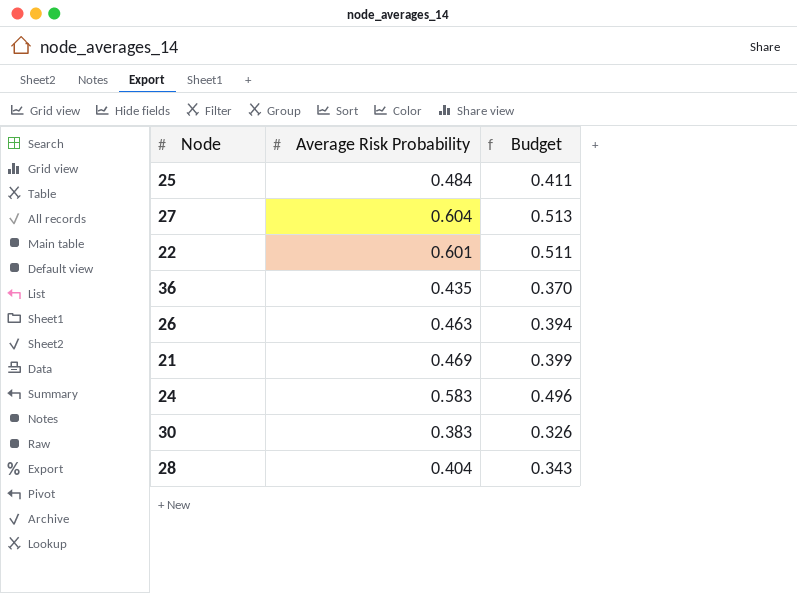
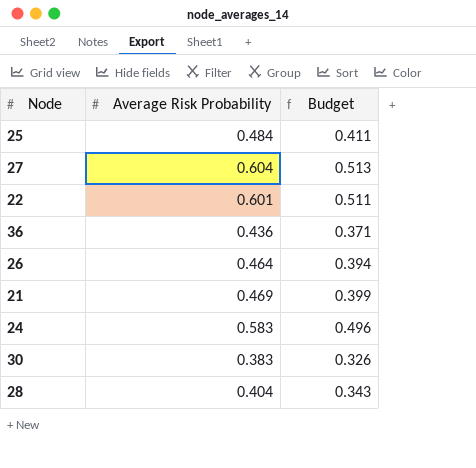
36 | Average Risk Probability: 0.435 -> 0.436
36 | Budget: 0.370 -> 0.371
26 | Average Risk Probability: 0.463 -> 0.464

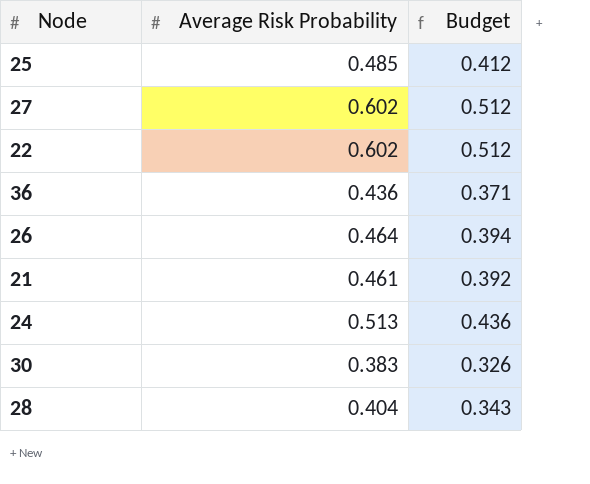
25 | Average Risk Probability: 0.484 -> 0.485
25 | Budget: 0.411 -> 0.412
27 | Average Risk Probability: 0.604 -> 0.602
27 | Budget: 0.513 -> 0.512
22 | Average Risk Probability: 0.601 -> 0.602
22 | Budget: 0.511 -> 0.512
21 | Average Risk Probability: 0.469 -> 0.461
21 | Budget: 0.399 -> 0.392
24 | Average Risk Probability: 0.583 -> 0.513
24 | Budget: 0.496 -> 0.436

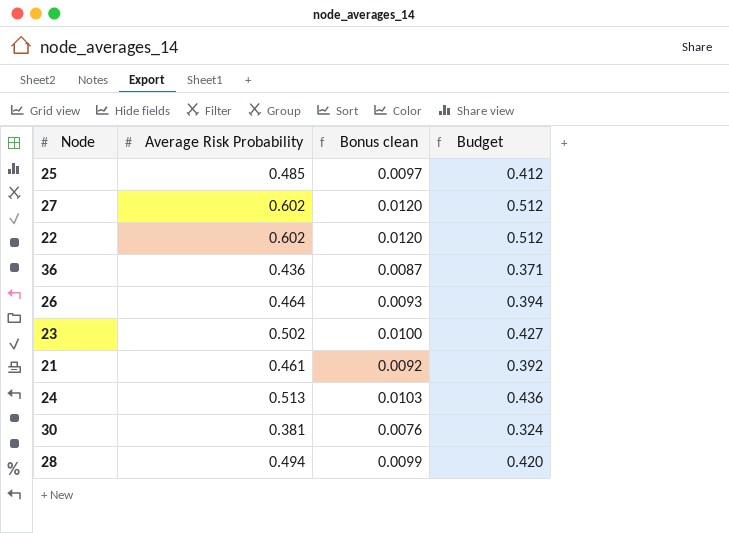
column Bonus clean | formula: none -> [Average Risk Probability] * 0.02
row 23: none -> 0.502 | 0.0100 | 0.427
30 | Average Risk Probability: 0.383 -> 0.381
30 | Budget: 0.326 -> 0.324
28 | Average Risk Probability: 0.404 -> 0.494
28 | Budget: 0.343 -> 0.420

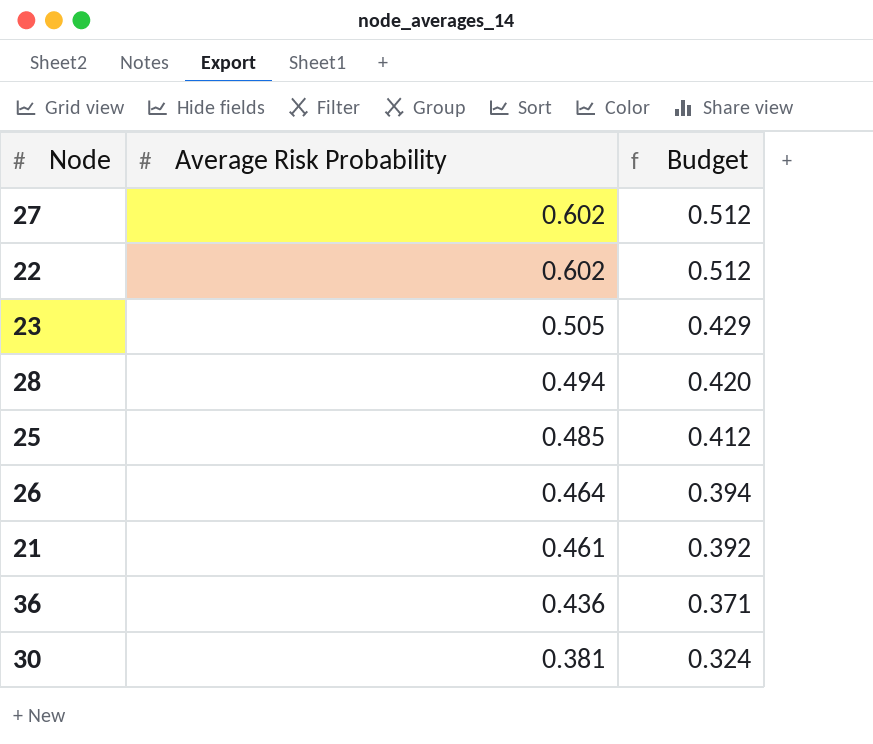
row order: none -> Average Risk Probability descending
column Bonus clean | formula: [Average Risk Probability] * 0.02 -> none
row 24: 0.513 | 0.0103 | 0.436 -> none
23 | Average Risk Probability: 0.502 -> 0.505
23 | Budget: 0.427 -> 0.429

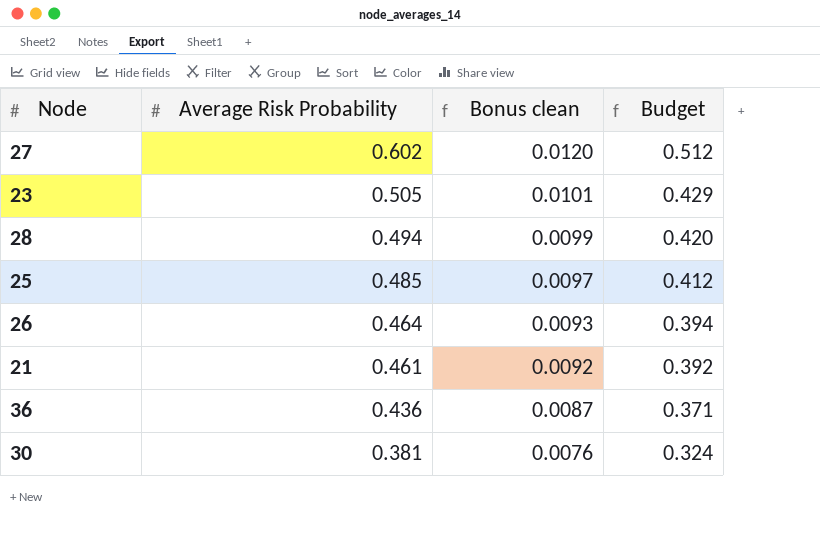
column Bonus clean | formula: none -> [Average Risk Probability] * 0.02
row 22: 0.602 | 0.512 -> none

